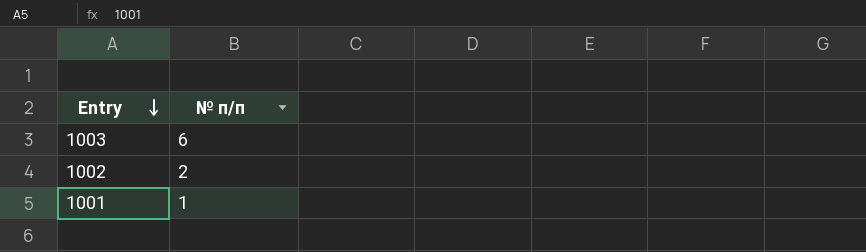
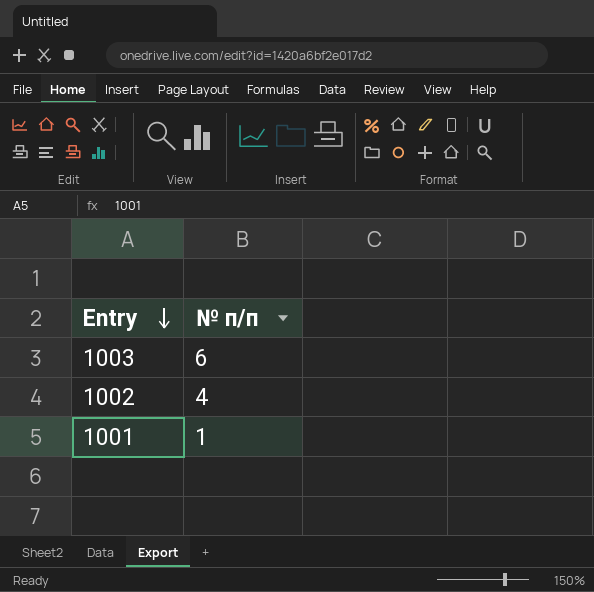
1002 | № п/п: 2 -> 4

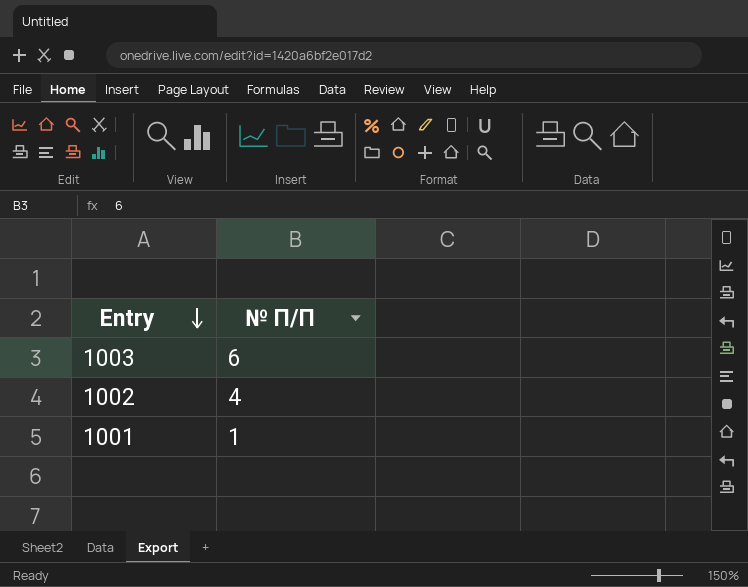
column name: № п/п -> № П/П

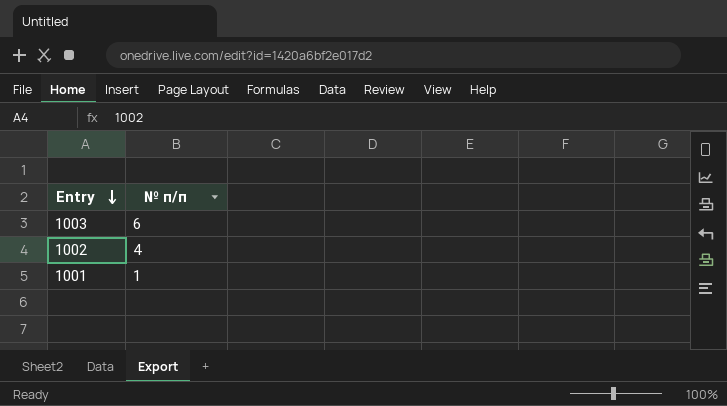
column name: № П/П -> № п/п

